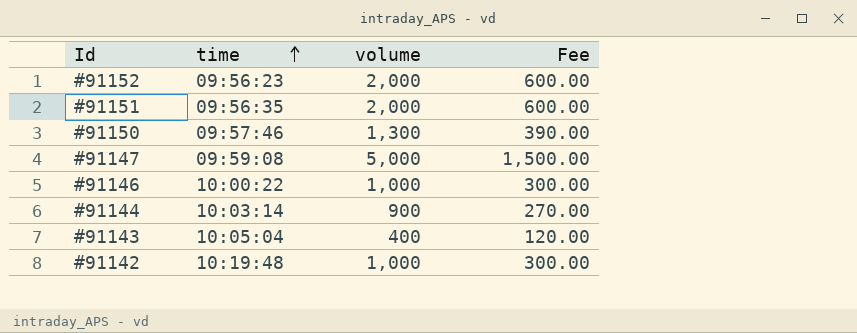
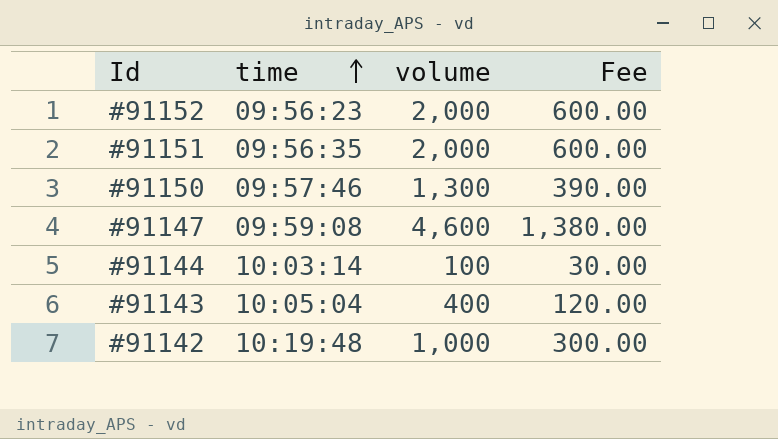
row #91146: 10:00:22 | 1,000 | 300.00 -> none
#91147 | volume: 5,000 -> 4,600
#91147 | Fee: 1,500.00 -> 1,380.00
#91144 | volume: 900 -> 100
#91144 | Fee: 270.00 -> 30.00

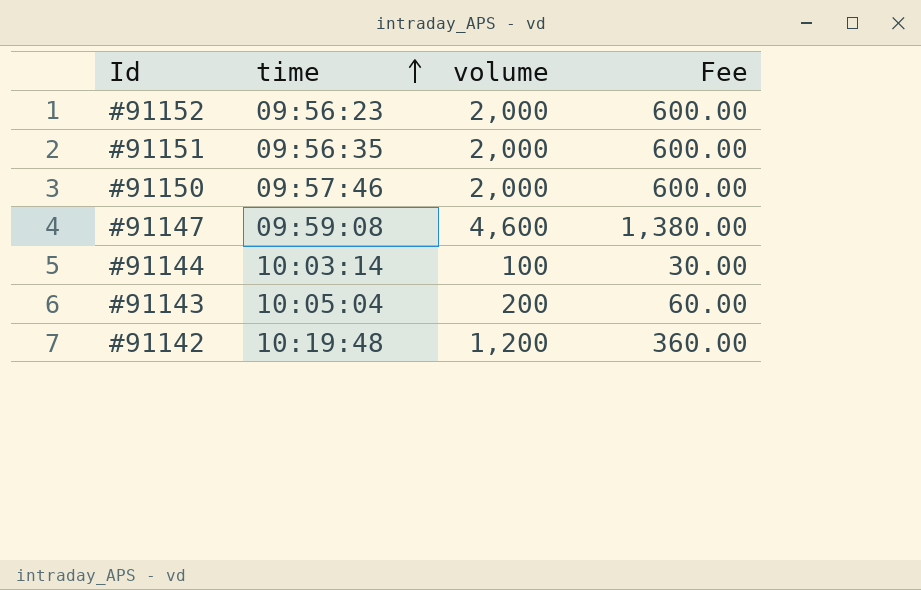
#91150 | volume: 1,300 -> 2,000
#91150 | Fee: 390.00 -> 600.00
#91143 | volume: 400 -> 200
#91143 | Fee: 120.00 -> 60.00
#91142 | volume: 1,000 -> 1,200
#91142 | Fee: 300.00 -> 360.00

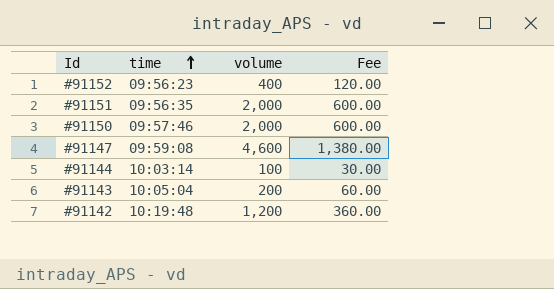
#91152 | volume: 2,000 -> 400
#91152 | Fee: 600.00 -> 120.00

